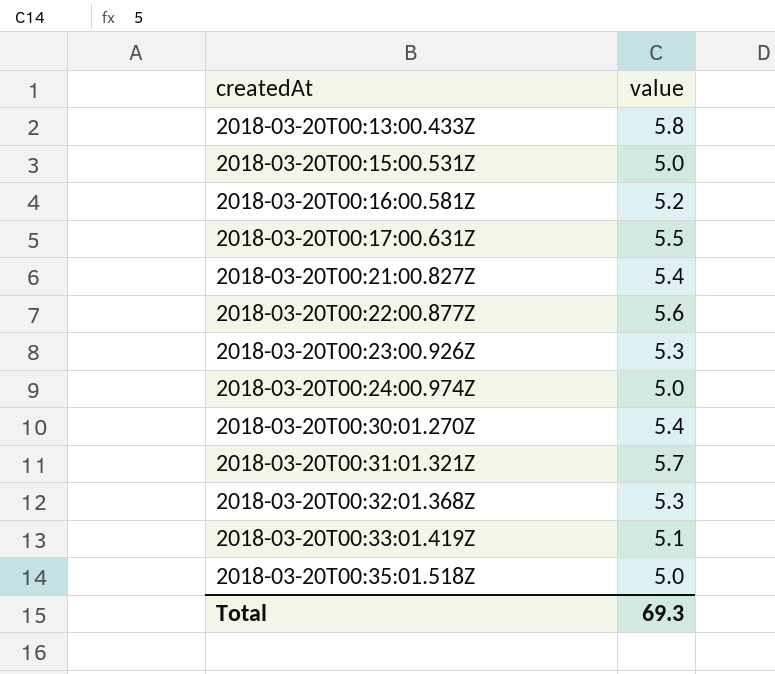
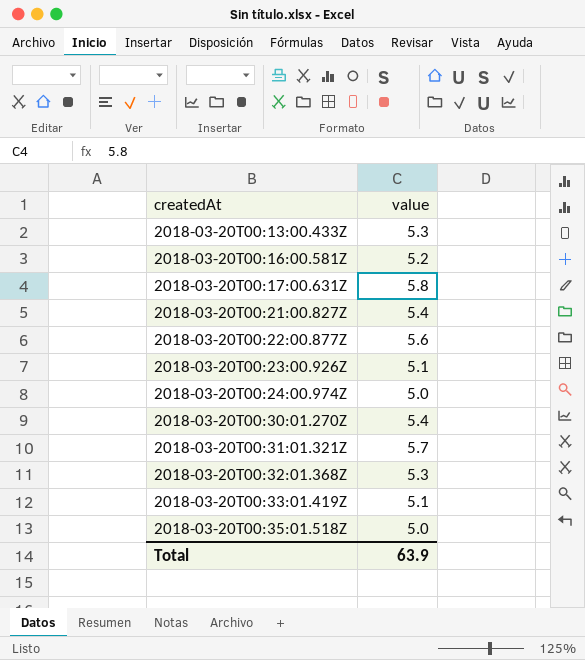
row 2018-03-20T00:15:00.531Z: 5.0 -> none
2018-03-20T00:13:00.433Z | value: 5.8 -> 5.3
2018-03-20T00:17:00.631Z | value: 5.5 -> 5.8
2018-03-20T00:23:00.926Z | value: 5.3 -> 5.1
Total | value: 69.3 -> 63.9

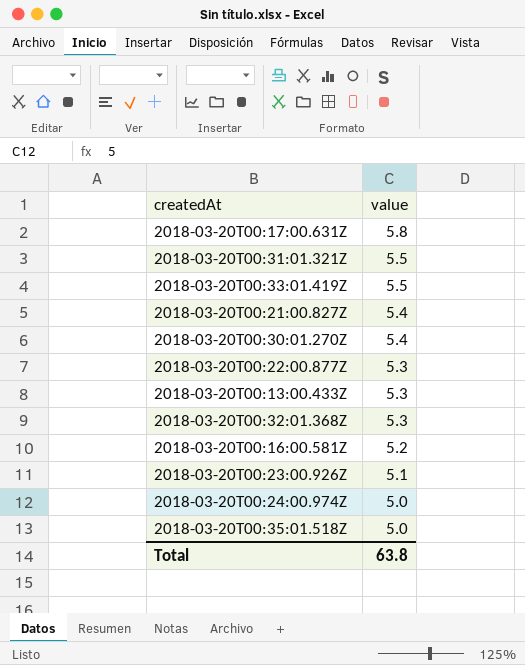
row order: createdAt ascending -> value descending
2018-03-20T00:31:01.321Z | value: 5.7 -> 5.5
2018-03-20T00:33:01.419Z | value: 5.1 -> 5.5
2018-03-20T00:22:00.877Z | value: 5.6 -> 5.3
Total | value: 63.9 -> 63.8

